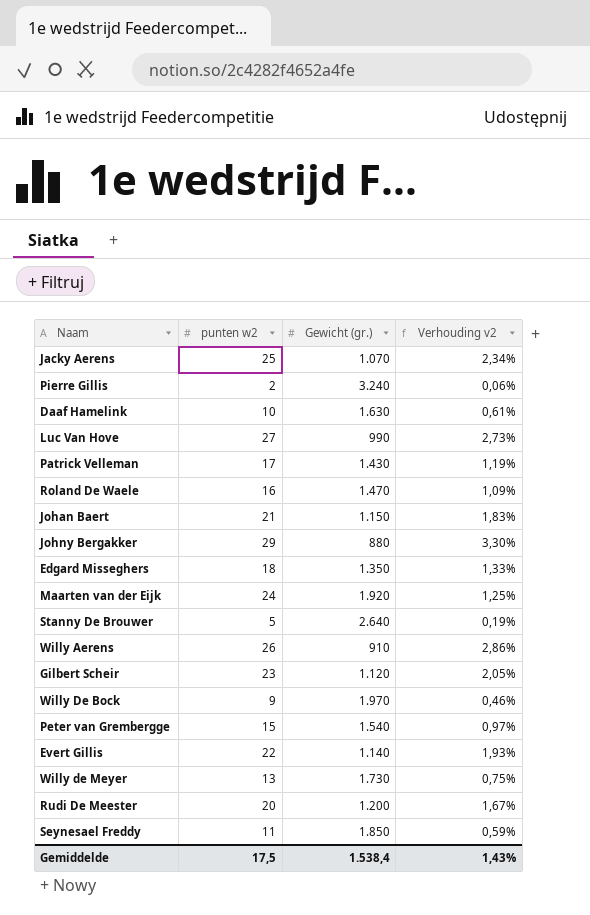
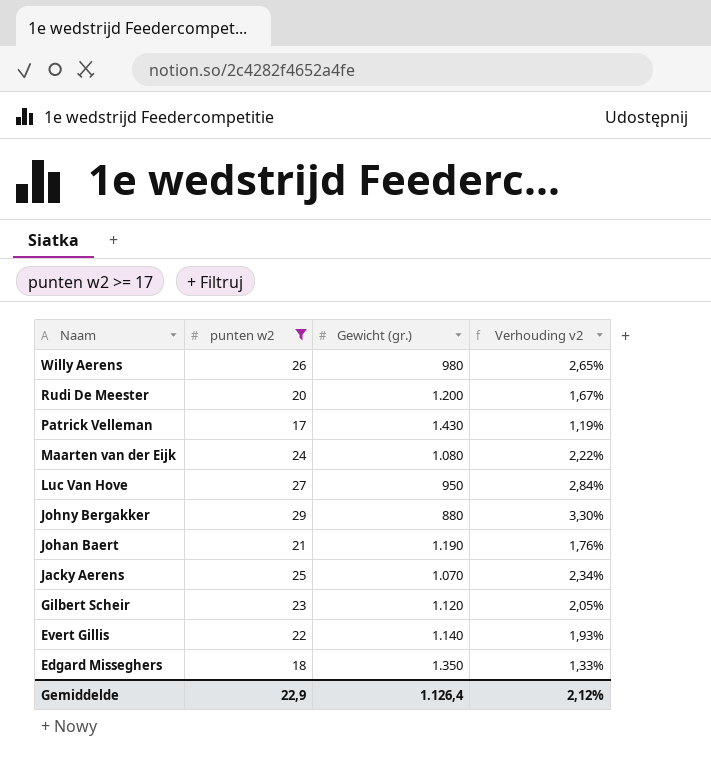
filter: none -> punten w2 >= 17
row order: none -> Naam descending
Willy Aerens | Gewicht (gr.): 910 -> 980
Willy Aerens | Verhouding v2: 2,86% -> 2,65%
Maarten van der Eijk | Gewicht (gr.): 1.920 -> 1.080
Maarten van der Eijk | Verhouding v2: 1,25% -> 2,22%
Luc Van Hove | Gewicht (gr.): 990 -> 950
Luc Van Hove | Verhouding v2: 2,73% -> 2,84%
Johan Baert | Gewicht (gr.): 1.150 -> 1.190
Johan Baert | Verhouding v2: 1,83% -> 1,76%
Gemiddelde | punten w2: 17,5 -> 22,9
Gemiddelde | Gewicht (gr.): 1.538,4 -> 1.126,4
Gemiddelde | Verhouding v2: 1,43% -> 2,12%

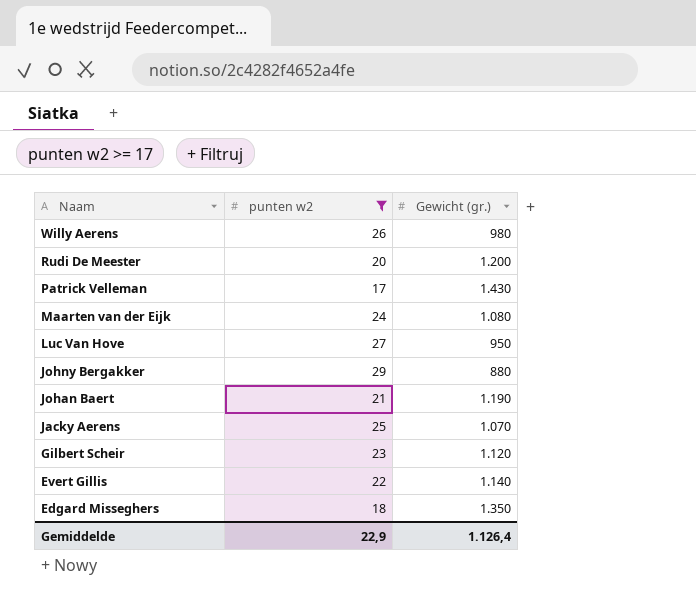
column Verhouding v2 | formula: [punten w2] / [Gewicht (gr.)] -> none

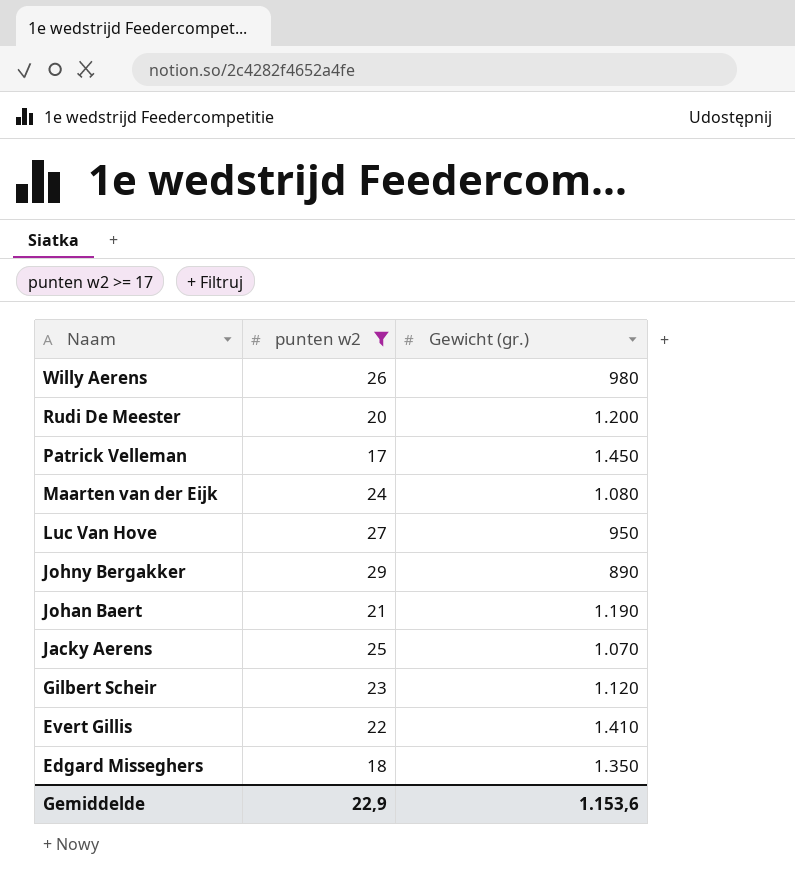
Patrick Velleman | Gewicht (gr.): 1.430 -> 1.450
Johny Bergakker | Gewicht (gr.): 880 -> 890
Evert Gillis | Gewicht (gr.): 1.140 -> 1.410
Gemiddelde | Gewicht (gr.): 1.126,4 -> 1.153,6

